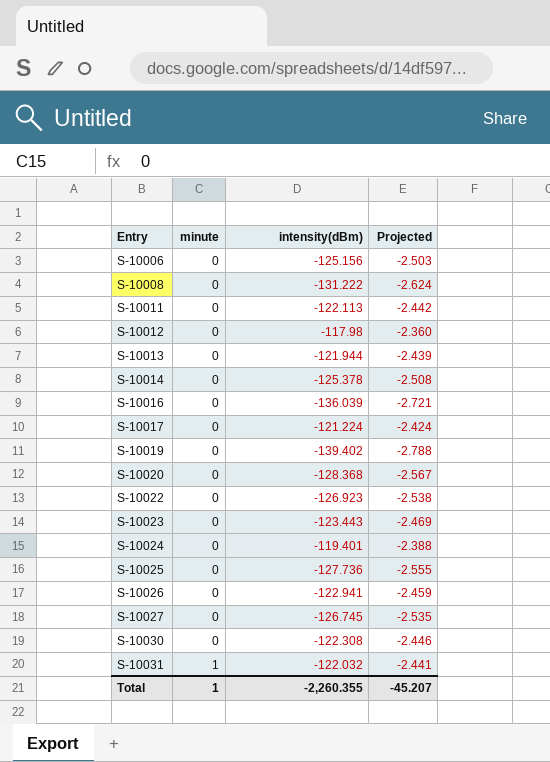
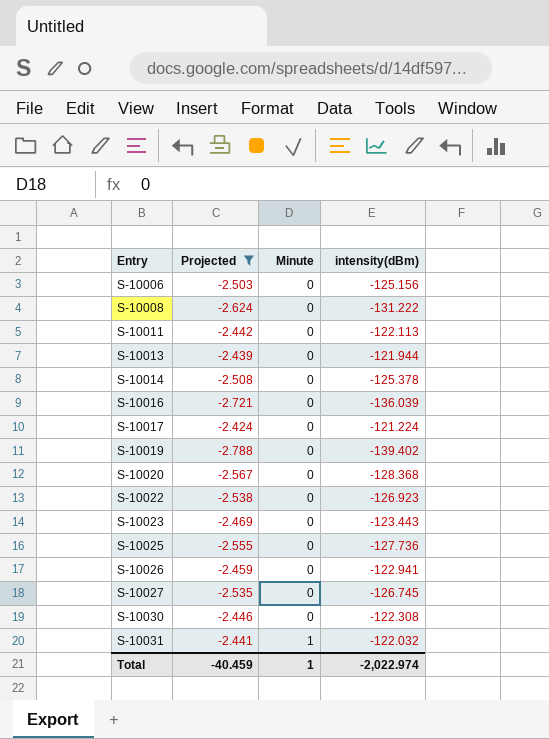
filter: none -> Projected <= -2.424
column Projected | position: 4 -> 2
column name: minute -> Minute
Total | Projected: -45.207 -> -40.459
Total | intensity(dBm): -2,260.355 -> -2,022.974

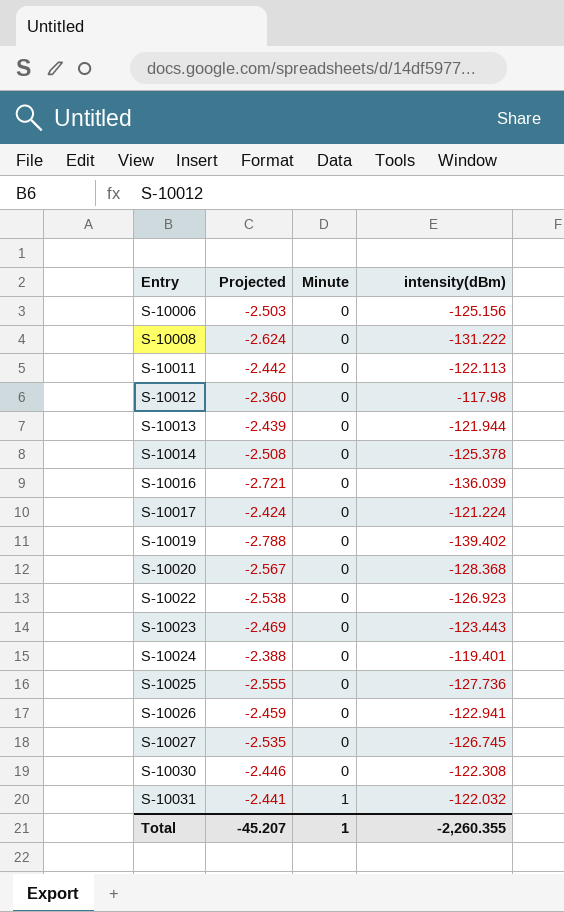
filter: Projected <= -2.424 -> none
Total | Projected: -40.459 -> -45.207
Total | intensity(dBm): -2,022.974 -> -2,260.355

